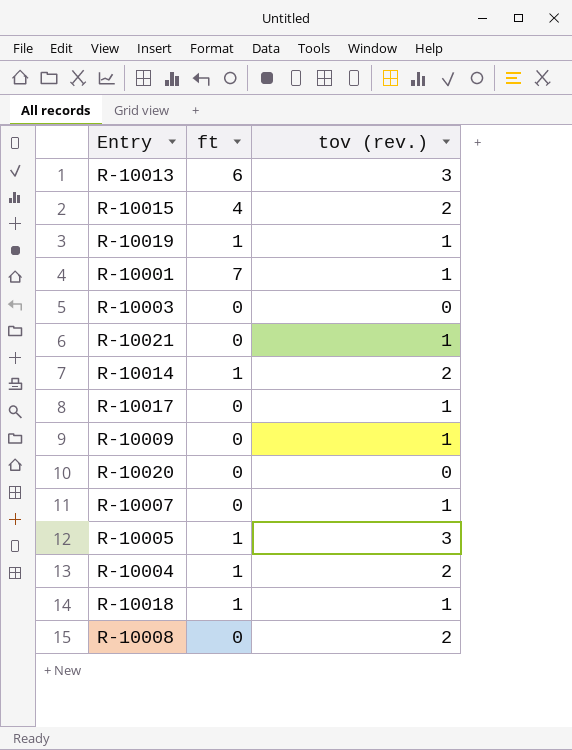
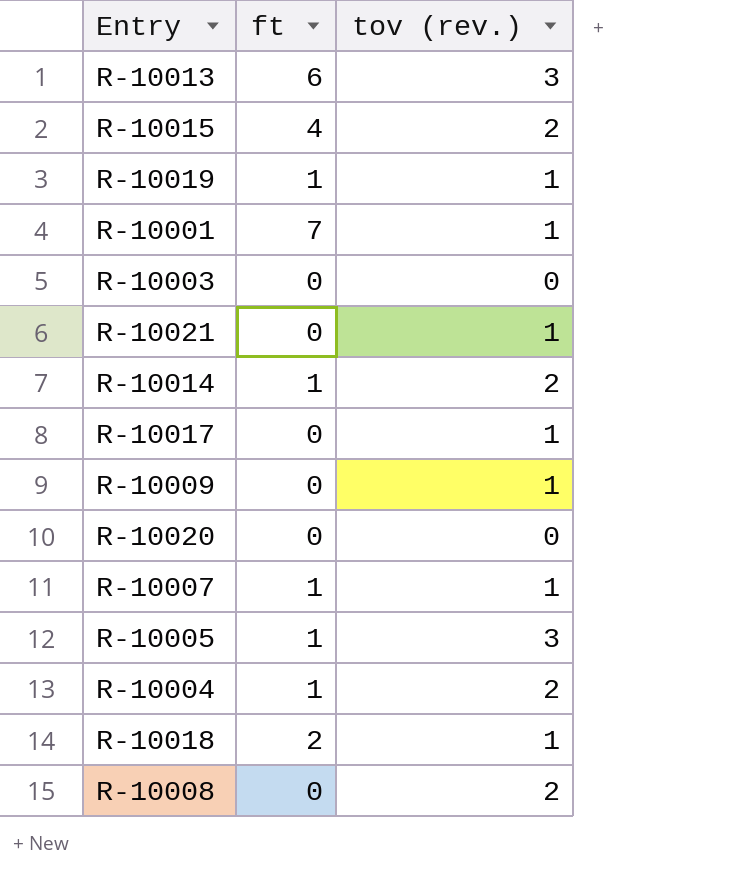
R-10007 | ft: 0 -> 1
R-10018 | ft: 1 -> 2

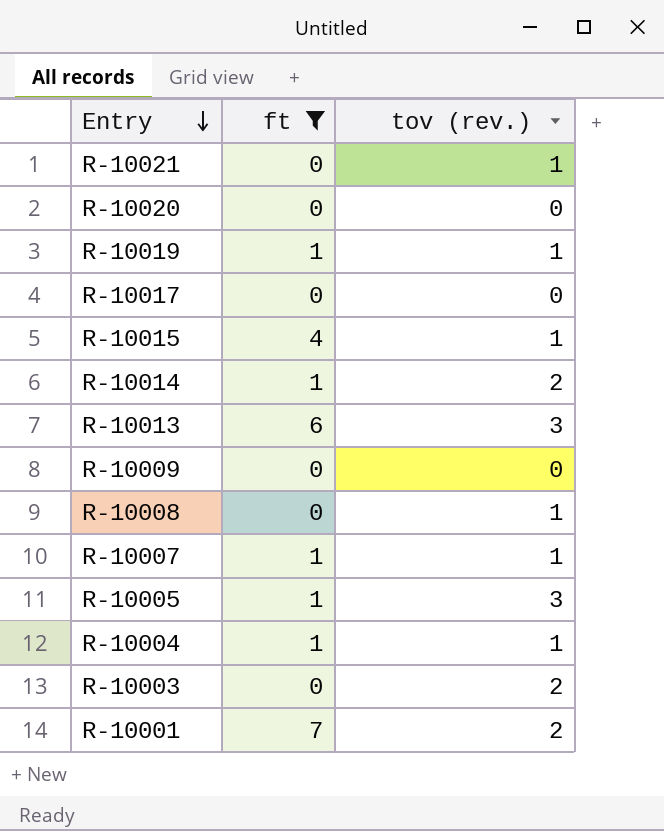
filter: none -> ft != 2
row order: none -> Entry descending
R-10017 | tov (rev.): 1 -> 0
R-10015 | tov (rev.): 2 -> 1
R-10009 | tov (rev.): 1 -> 0
R-10008 | tov (rev.): 2 -> 1
R-10004 | tov (rev.): 2 -> 1
R-10003 | tov (rev.): 0 -> 2
R-10001 | tov (rev.): 1 -> 2

